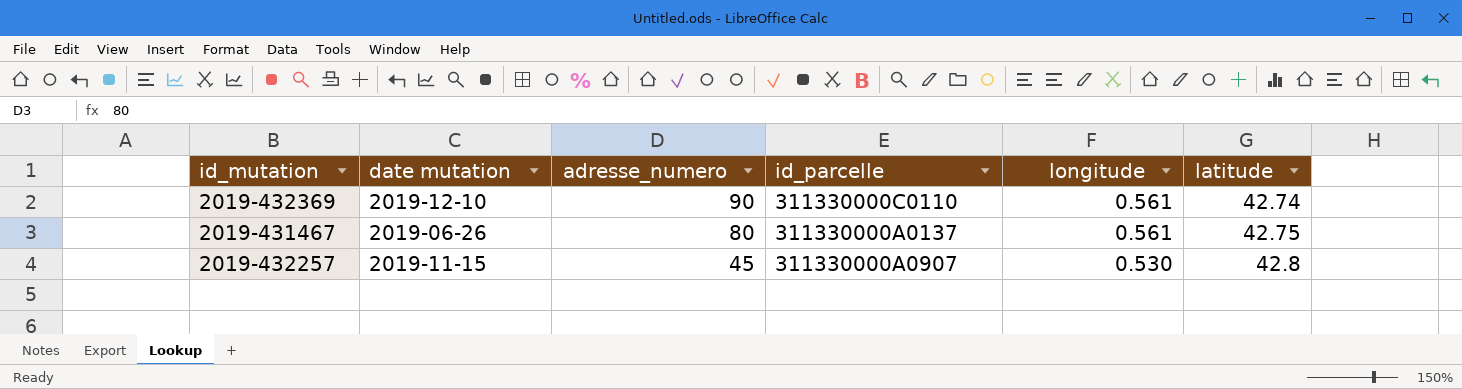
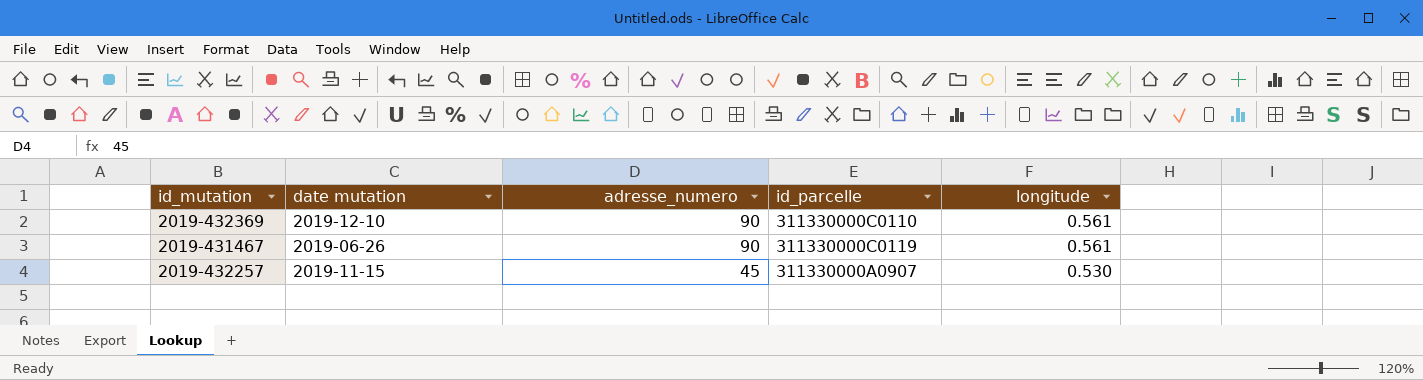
column latitude | position: 6 -> none
2019-431467 | adresse_numero: 80 -> 90
2019-431467 | id_parcelle: 311330000A0137 -> 311330000C0119

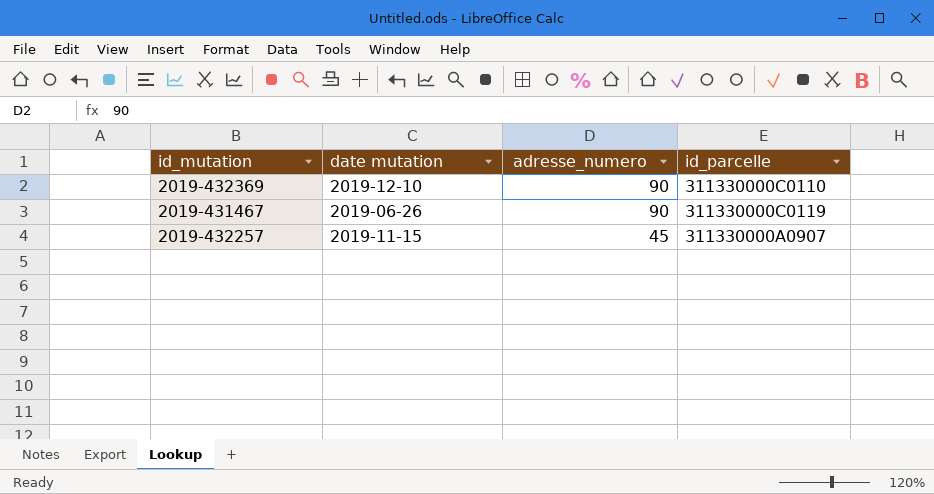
column longitude | position: 5 -> none

